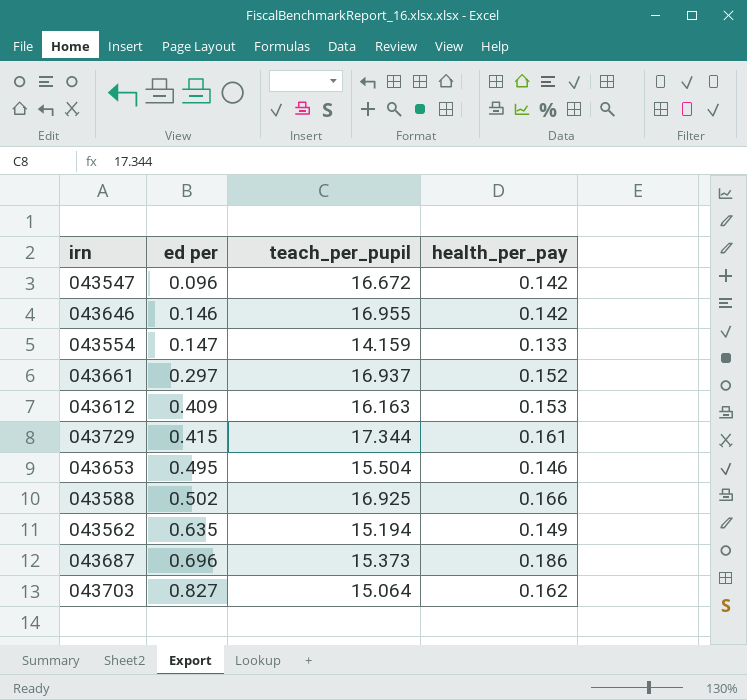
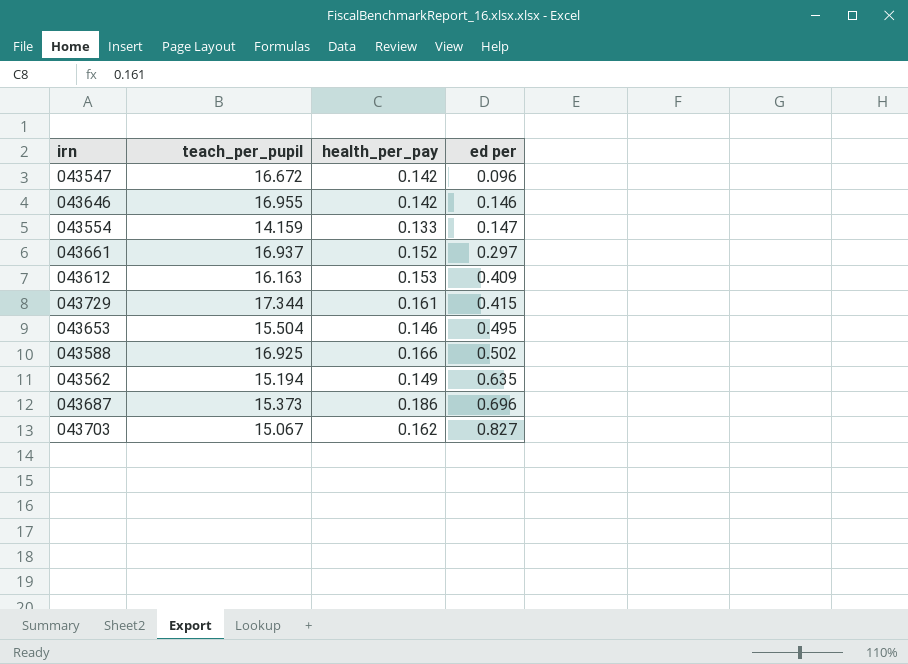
column ed per | position: 2 -> 4
043703 | teach_per_pupil: 15.064 -> 15.067

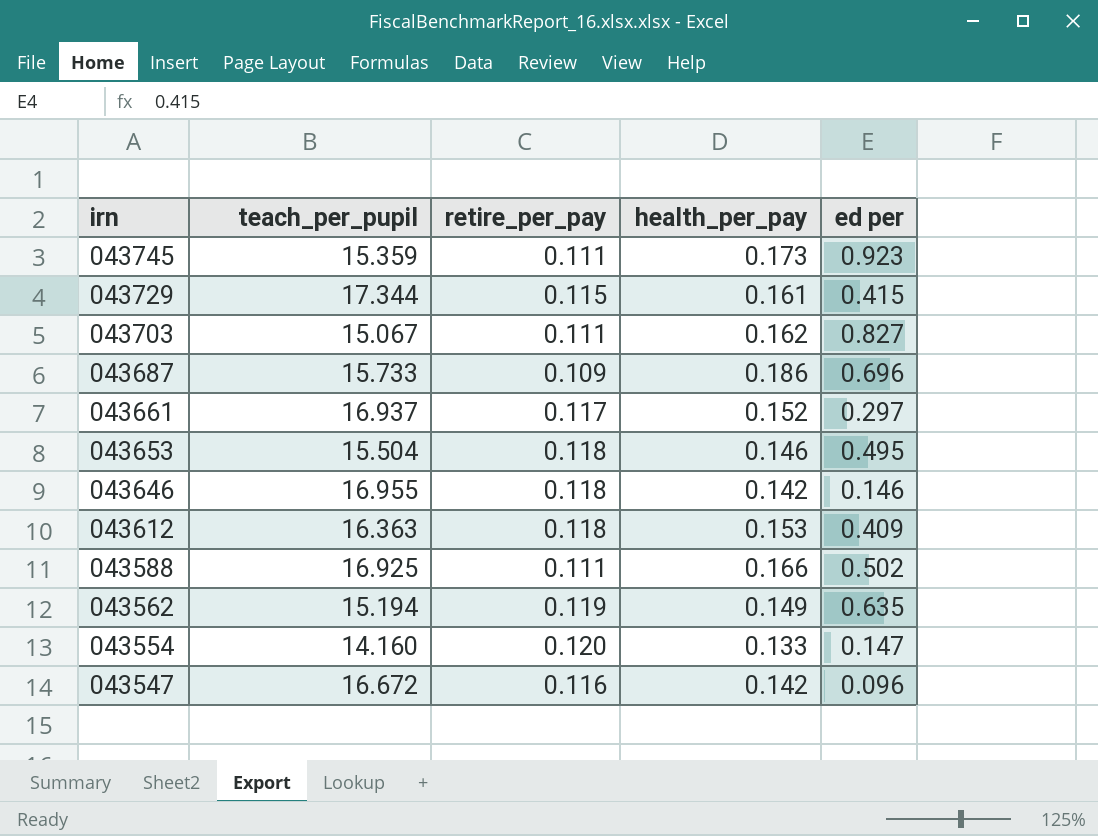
row order: ed per ascending -> irn descending
column retire_per_pay | position: none -> 3
row 043745: none -> 15.359 | 0.111 | 0.173 | 0.923
043687 | teach_per_pupil: 15.373 -> 15.733
043612 | teach_per_pupil: 16.163 -> 16.363
043554 | teach_per_pupil: 14.159 -> 14.160

